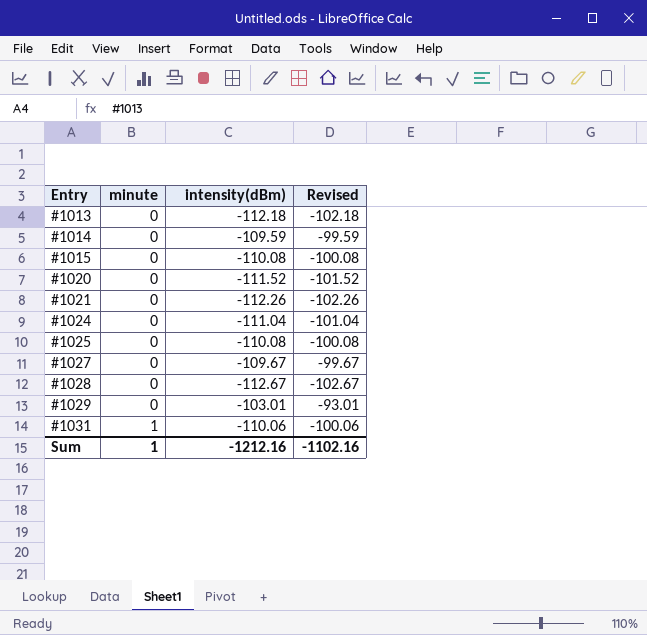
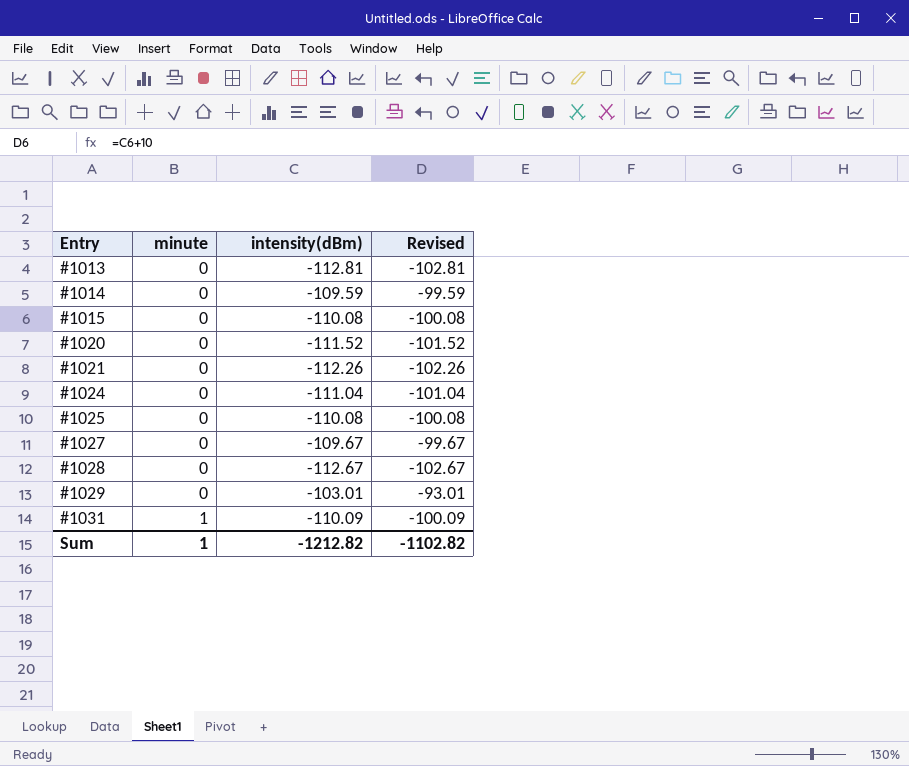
#1013 | intensity(dBm): -112.18 -> -112.81
#1013 | Revised: -102.18 -> -102.81
#1031 | intensity(dBm): -110.06 -> -110.09
#1031 | Revised: -100.06 -> -100.09
Sum | intensity(dBm): -1212.16 -> -1212.82
Sum | Revised: -1102.16 -> -1102.82

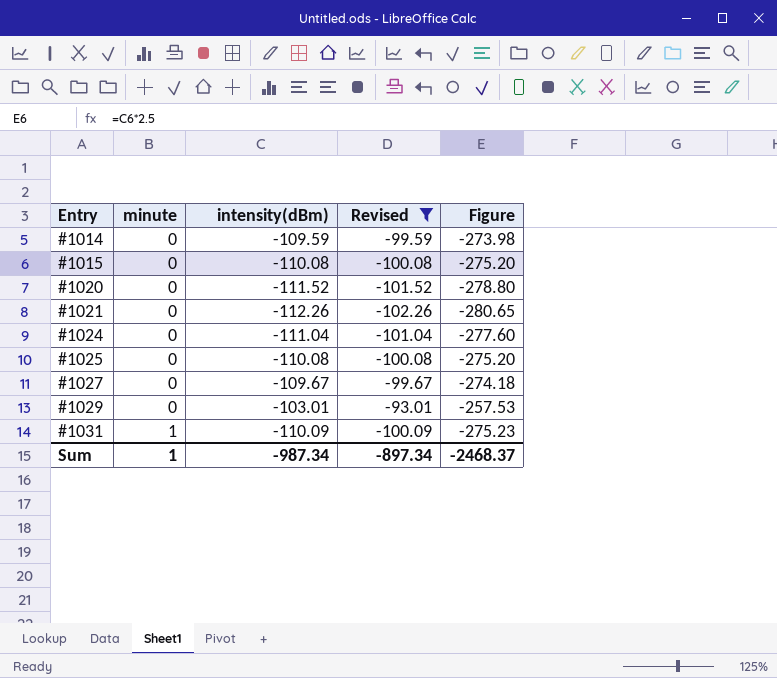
filter: none -> Revised >= -102.26
column Figure | formula: none -> [intensity(dBm)] * 2.5
Sum | intensity(dBm): -1212.82 -> -987.34
Sum | Revised: -1102.82 -> -897.34

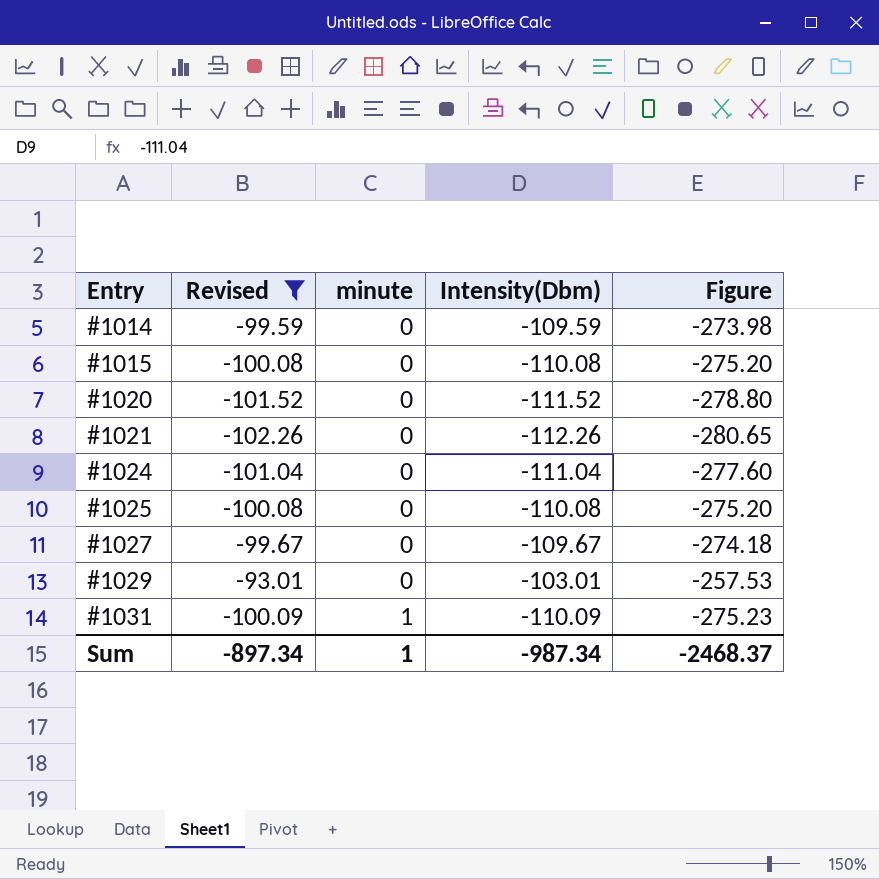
column Revised | position: 4 -> 2
column name: intensity(dBm) -> Intensity(Dbm)

